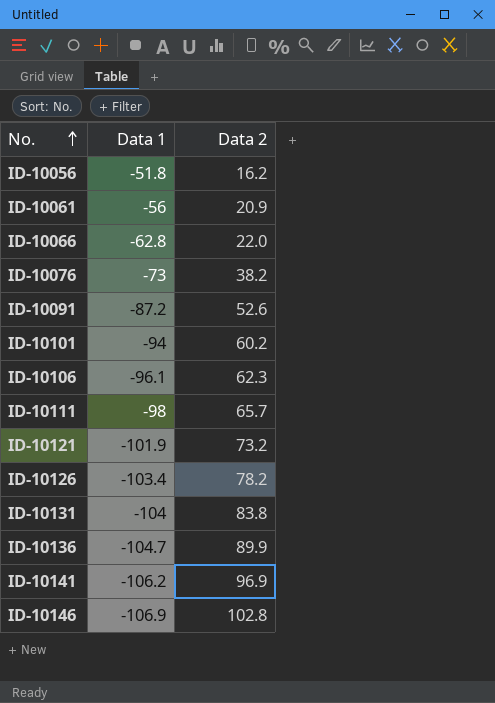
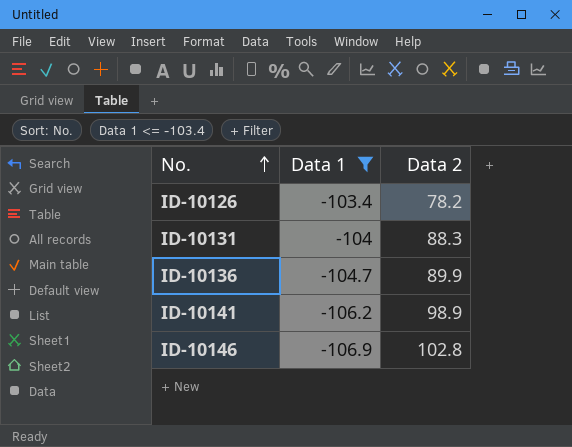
filter: none -> Data 1 <= -103.4
ID-10131 | Data 2: 83.8 -> 88.3
ID-10141 | Data 2: 96.9 -> 98.9

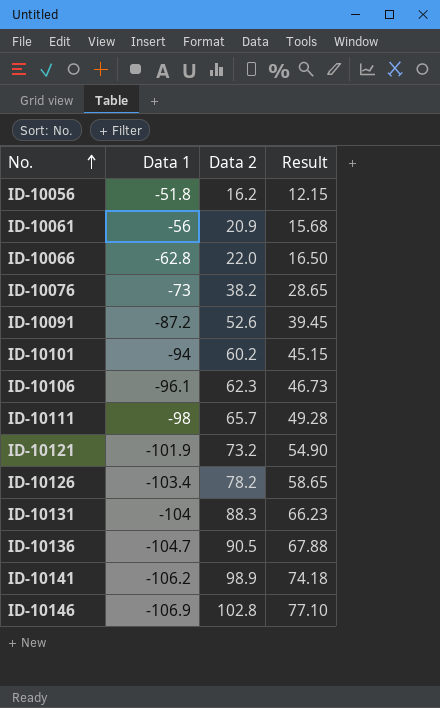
filter: Data 1 <= -103.4 -> none
column Result | formula: none -> [Data 2] * 0.75
ID-10136 | Data 2: 89.9 -> 90.5

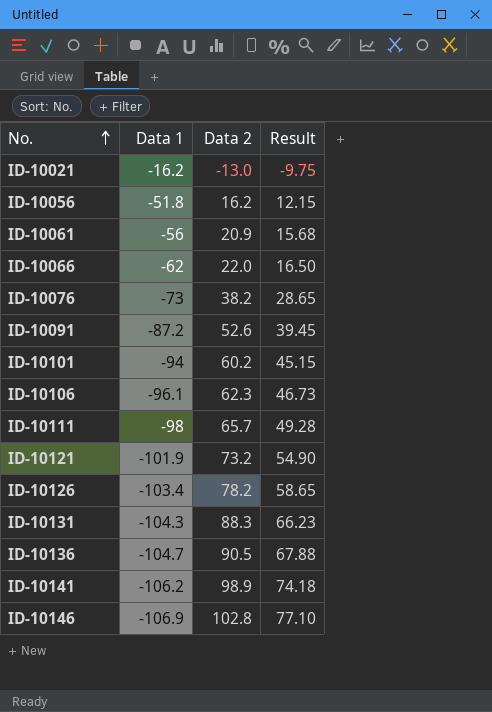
row ID-10021: none -> -16.2 | -13.0 | -9.75
ID-10066 | Data 1: -62.8 -> -62
ID-10131 | Data 1: -104 -> -104.3

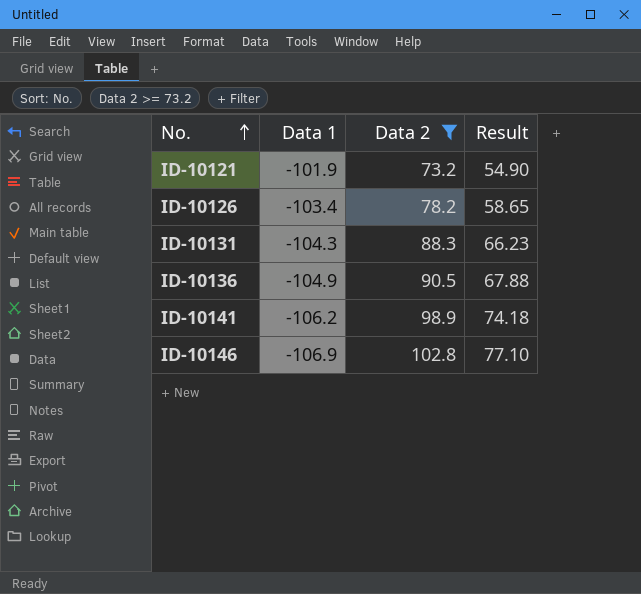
filter: none -> Data 2 >= 73.2
ID-10136 | Data 1: -104.7 -> -104.9

